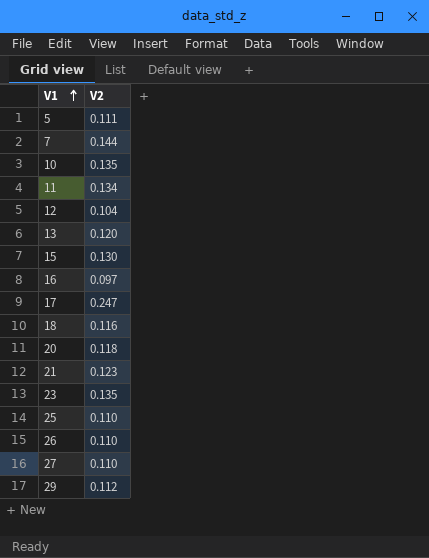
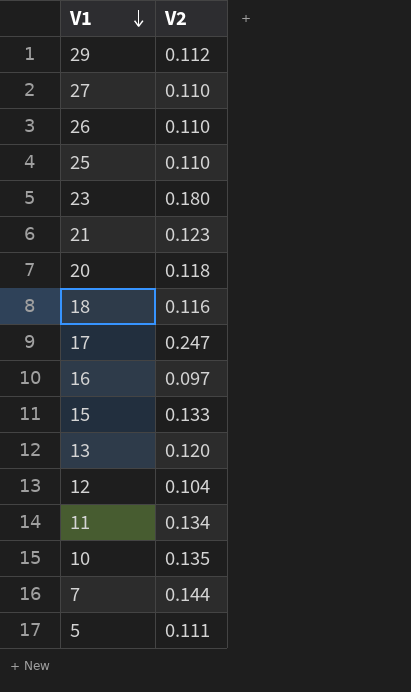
row order: V1 ascending -> V1 descending
23 | V2: 0.135 -> 0.180
15 | V2: 0.130 -> 0.133

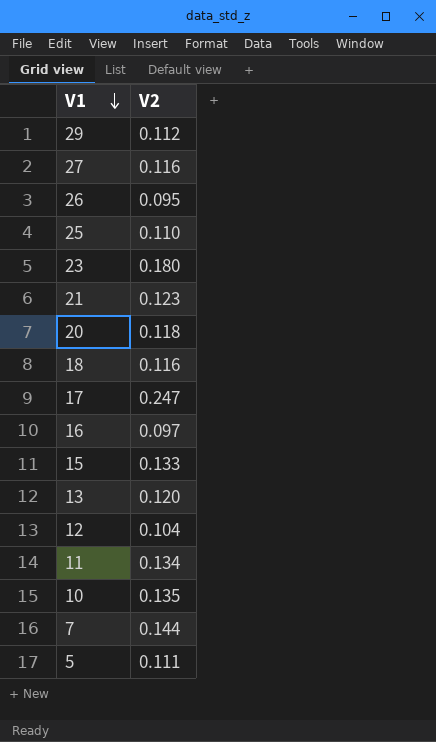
27 | V2: 0.110 -> 0.116
26 | V2: 0.110 -> 0.095

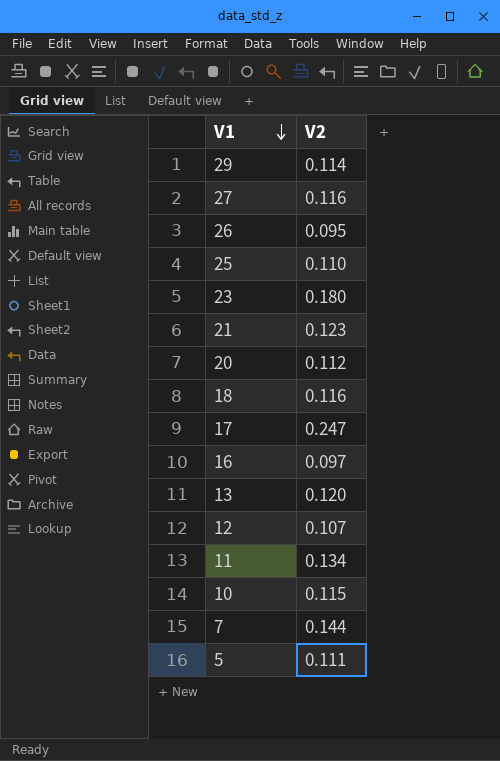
row 15: 0.133 -> none
29 | V2: 0.112 -> 0.114
20 | V2: 0.118 -> 0.112
12 | V2: 0.104 -> 0.107
10 | V2: 0.135 -> 0.115

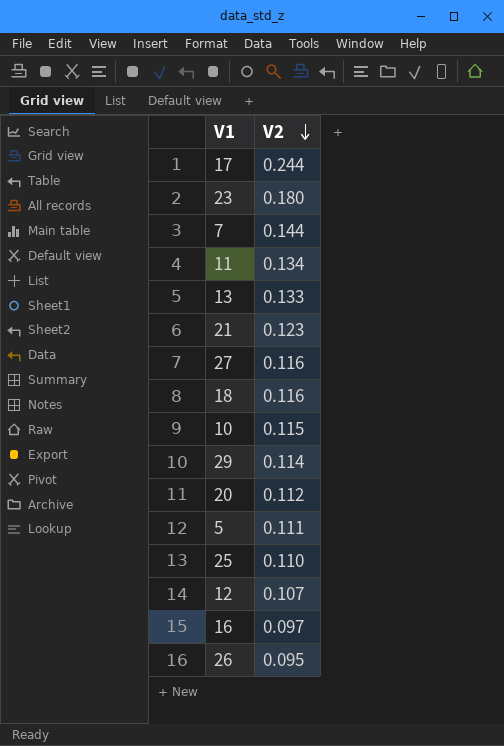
row order: V1 descending -> V2 descending
17 | V2: 0.247 -> 0.244
13 | V2: 0.120 -> 0.133

